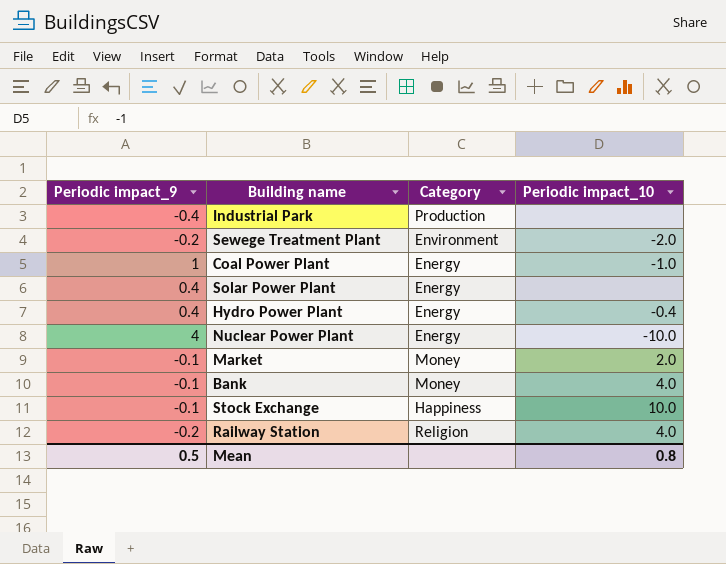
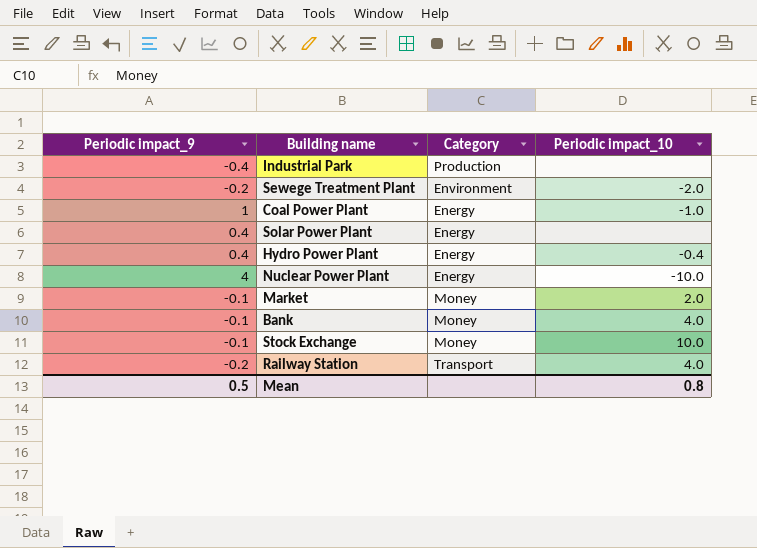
Stock Exchange | Category: Happiness -> Money
Railway Station | Category: Religion -> Transport

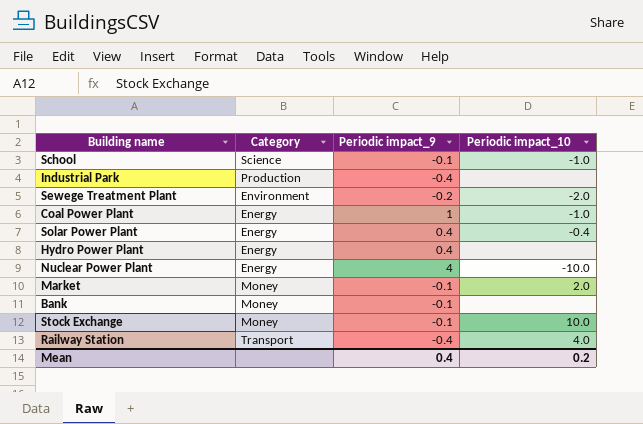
column Periodic impact_9 | position: 1 -> 3
row School: none -> Science | -0.1 | -1.0
Solar Power Plant | Periodic impact_10: none -> -0.4
Hydro Power Plant | Periodic impact_10: -0.4 -> none
Bank | Periodic impact_10: 4.0 -> none
Railway Station | Periodic impact_9: -0.2 -> -0.4
Mean | Periodic impact_9: 0.5 -> 0.4
Mean | Periodic impact_10: 0.8 -> 0.2

